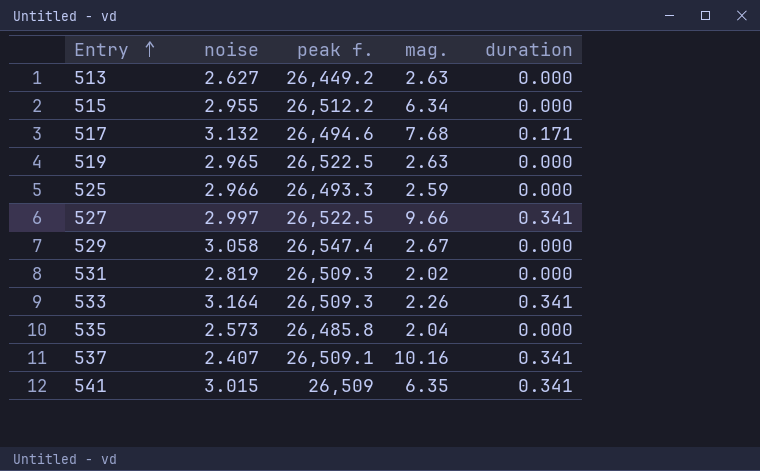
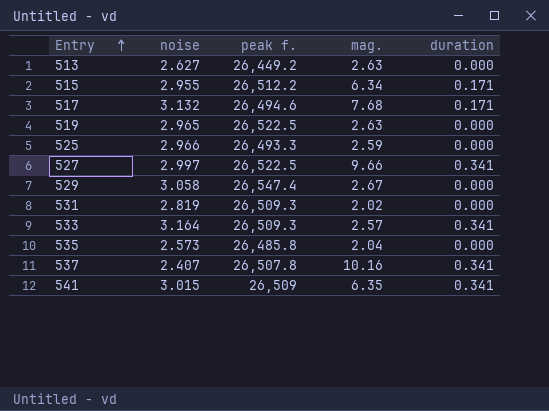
515 | duration: 0.000 -> 0.171
533 | mag.: 2.26 -> 2.57
537 | peak f.: 26,509.1 -> 26,507.8

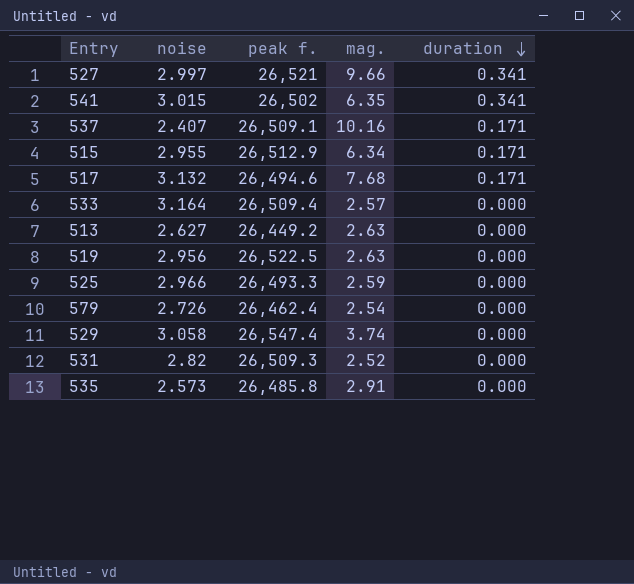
row order: Entry ascending -> duration descending
527 | peak f.: 26,522.5 -> 26,521
541 | peak f.: 26,509 -> 26,502
537 | peak f.: 26,507.8 -> 26,509.1
537 | duration: 0.341 -> 0.171
515 | peak f.: 26,512.2 -> 26,512.9
533 | peak f.: 26,509.3 -> 26,509.4
533 | duration: 0.341 -> 0.000
519 | noise: 2.965 -> 2.956
row 579: none -> 2.726 | 26,462.4 | 2.54 | 0.000
529 | mag.: 2.67 -> 3.74
531 | noise: 2.819 -> 2.82
531 | mag.: 2.02 -> 2.52
535 | mag.: 2.04 -> 2.91

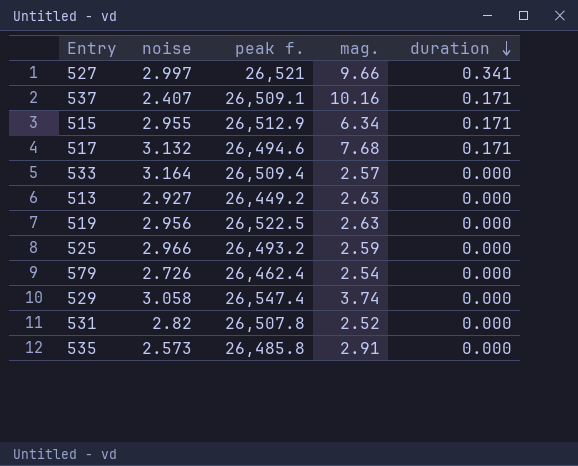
row 541: 3.015 | 26,502 | 6.35 | 0.341 -> none
513 | noise: 2.627 -> 2.927
525 | peak f.: 26,493.3 -> 26,493.2
531 | peak f.: 26,509.3 -> 26,507.8

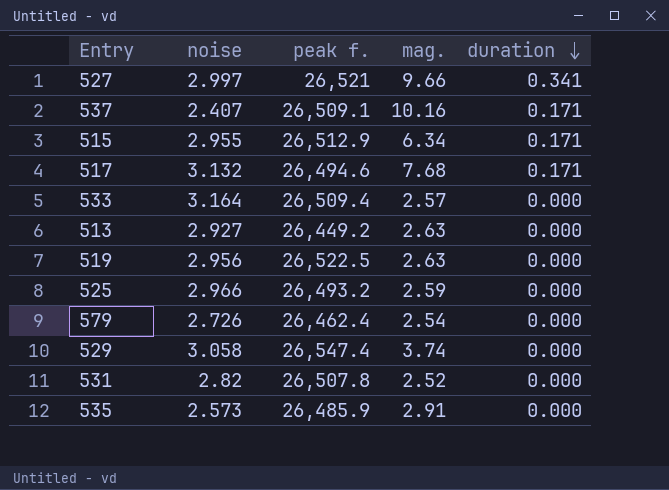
535 | peak f.: 26,485.8 -> 26,485.9

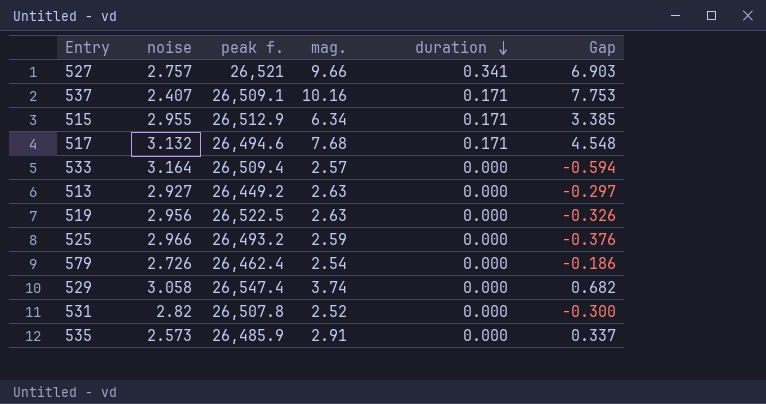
column Gap | formula: none -> [mag.] - [noise]
527 | noise: 2.997 -> 2.757

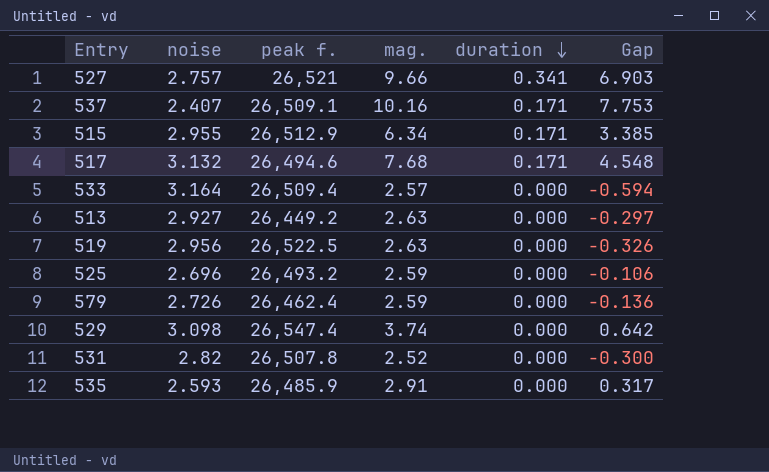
525 | noise: 2.966 -> 2.696
525 | Gap: -0.376 -> -0.106
579 | mag.: 2.54 -> 2.59
579 | Gap: -0.186 -> -0.136
529 | noise: 3.058 -> 3.098
529 | Gap: 0.682 -> 0.642
535 | noise: 2.573 -> 2.593
535 | Gap: 0.337 -> 0.317

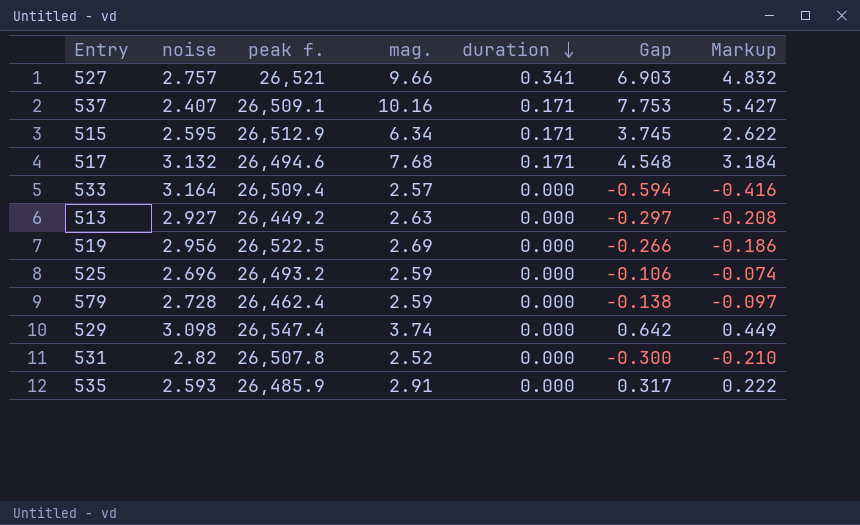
column Markup | formula: none -> [Gap] * 0.7
515 | noise: 2.955 -> 2.595
515 | Gap: 3.385 -> 3.745
519 | mag.: 2.63 -> 2.69
519 | Gap: -0.326 -> -0.266
579 | noise: 2.726 -> 2.728
579 | Gap: -0.136 -> -0.138

